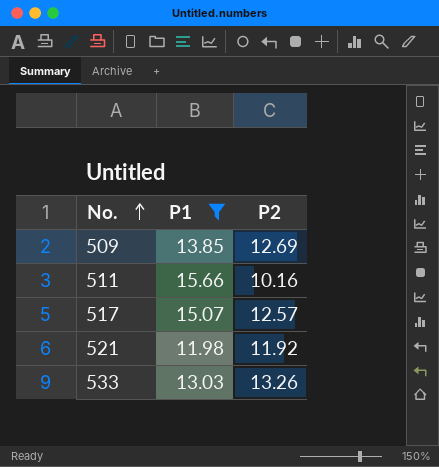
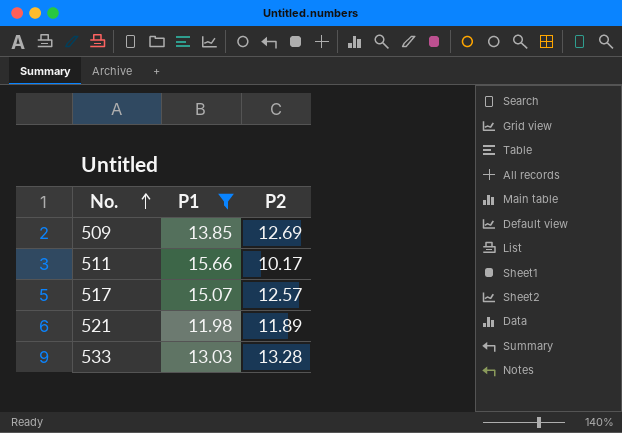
511 | P2: 10.16 -> 10.17
521 | P2: 11.92 -> 11.89
533 | P2: 13.26 -> 13.28

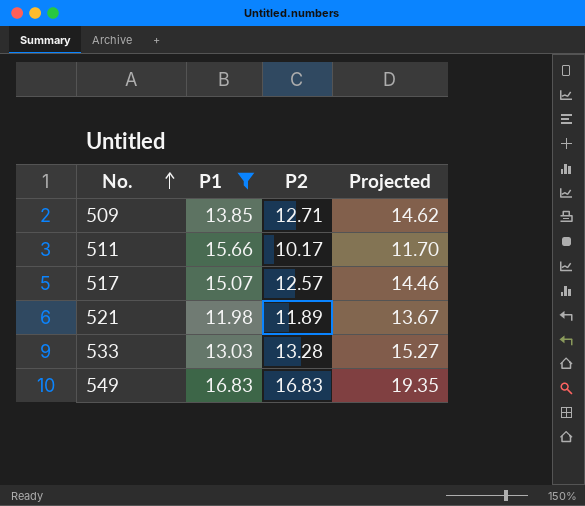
column Projected | formula: none -> [P2] * 1.15
509 | P2: 12.69 -> 12.71
row 549: none -> 16.83 | 16.83 | 19.35

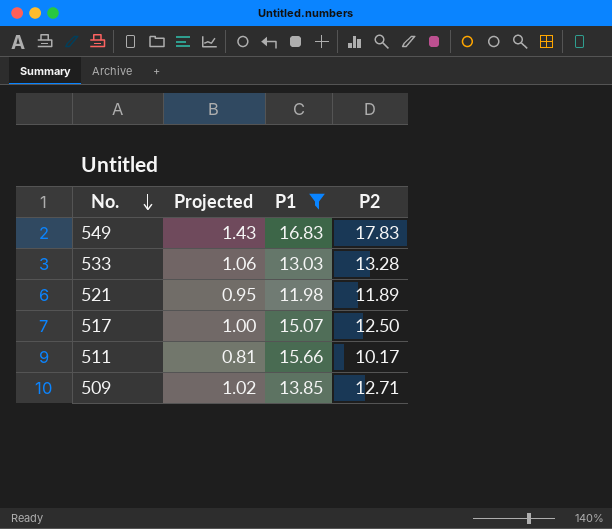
row order: No. ascending -> No. descending
column Projected | formula: [P2] * 1.15 -> [P2] * 0.08
column Projected | position: 4 -> 2
549 | P2: 16.83 -> 17.83
517 | P2: 12.57 -> 12.50

